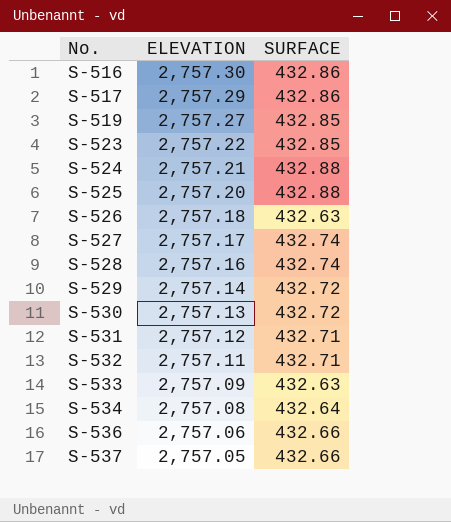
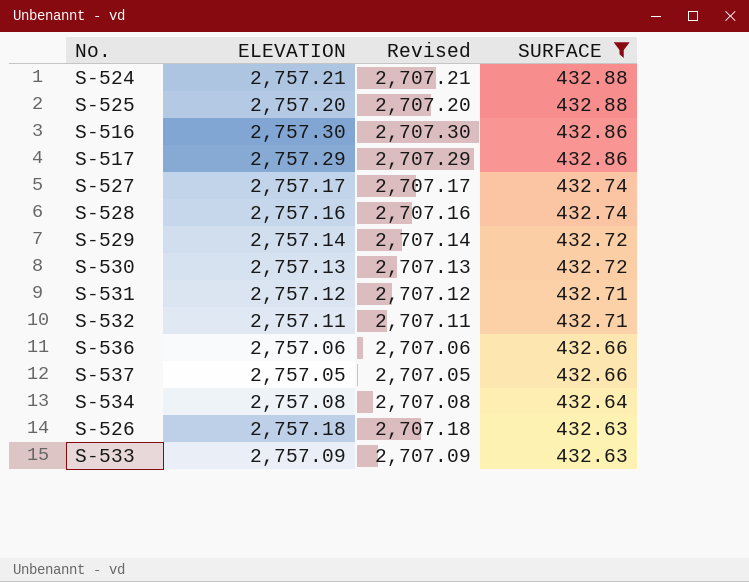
filter: none -> SURFACE != 432.85
row order: No. ascending -> SURFACE descending
column Revised | formula: none -> [ELEVATION] - 50

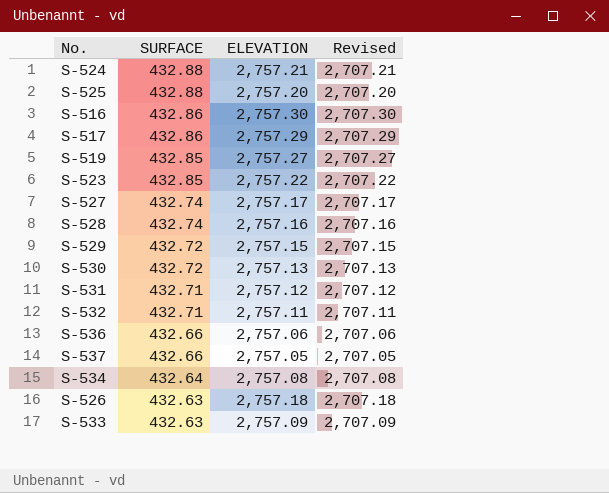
filter: SURFACE != 432.85 -> none
column SURFACE | position: 4 -> 2
S-529 | ELEVATION: 2,757.14 -> 2,757.15
S-529 | Revised: 2,707.14 -> 2,707.15

